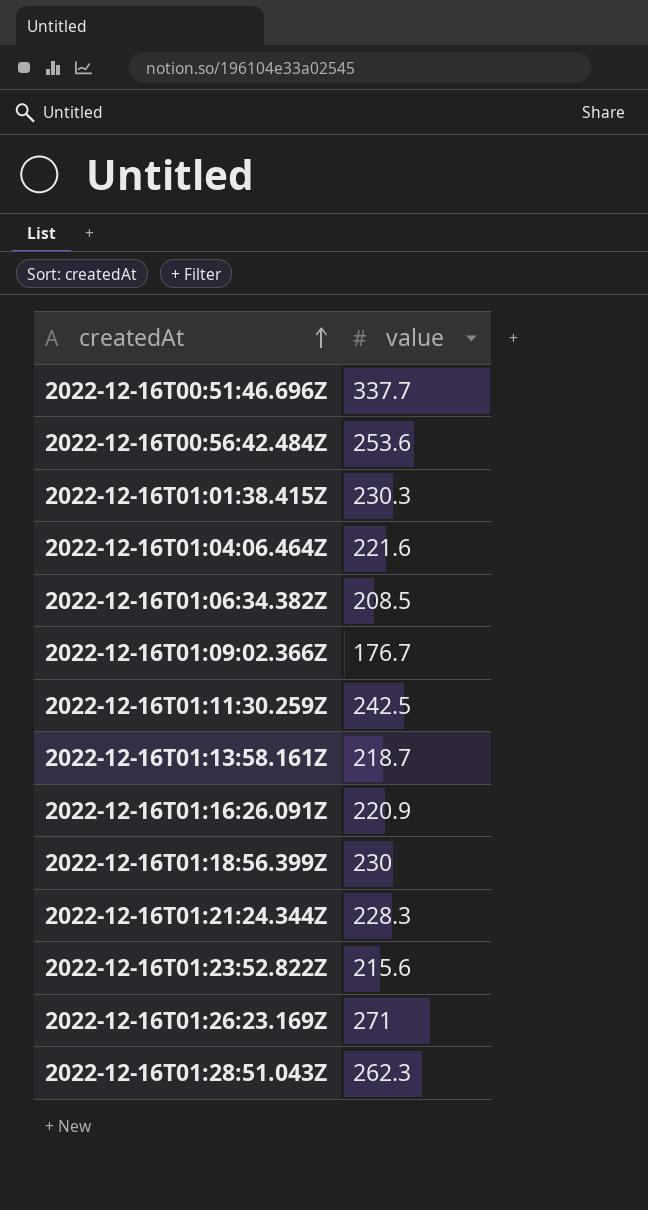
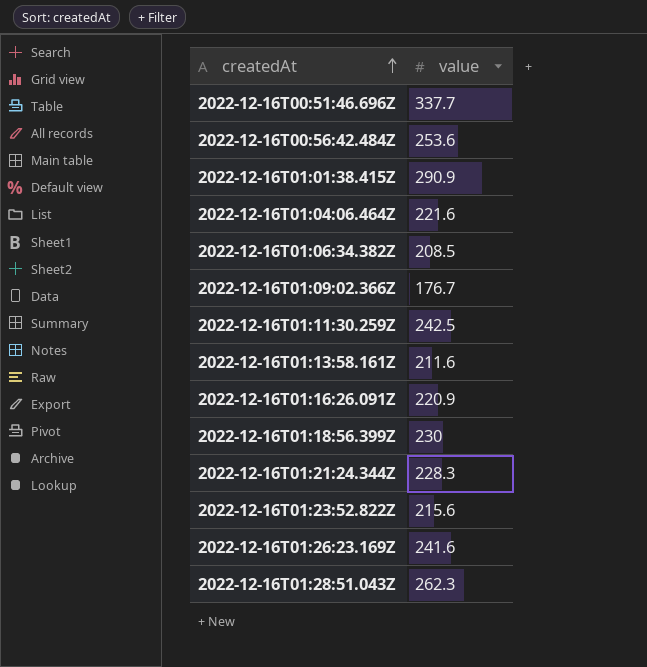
2022-12-16T01:01:38.415Z | value: 230.3 -> 290.9
2022-12-16T01:13:58.161Z | value: 218.7 -> 211.6
2022-12-16T01:26:23.169Z | value: 271 -> 241.6

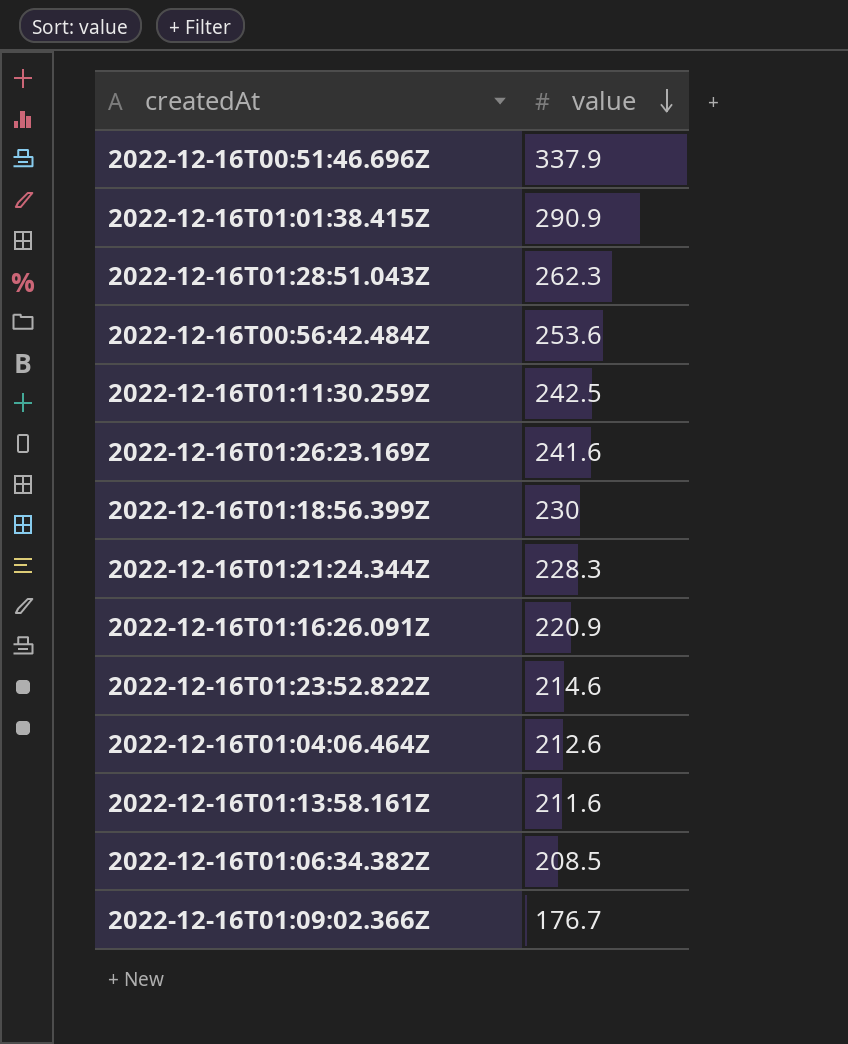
row order: createdAt ascending -> value descending
2022-12-16T00:51:46.696Z | value: 337.7 -> 337.9
2022-12-16T01:23:52.822Z | value: 215.6 -> 214.6
2022-12-16T01:04:06.464Z | value: 221.6 -> 212.6

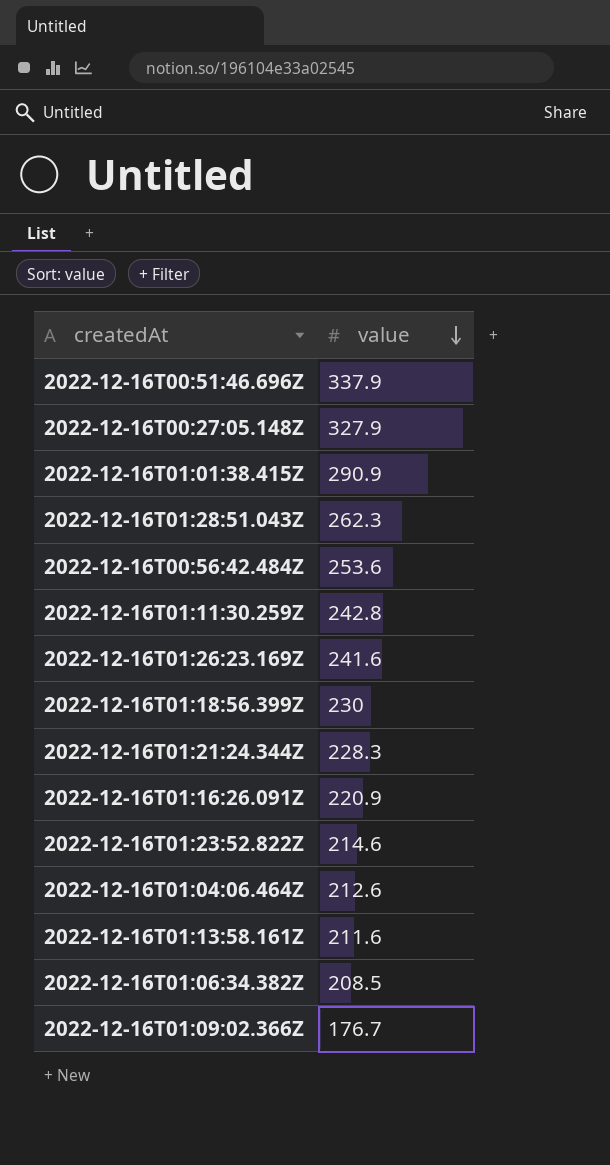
row 2022-12-16T00:27:05.148Z: none -> 327.9
2022-12-16T01:11:30.259Z | value: 242.5 -> 242.8

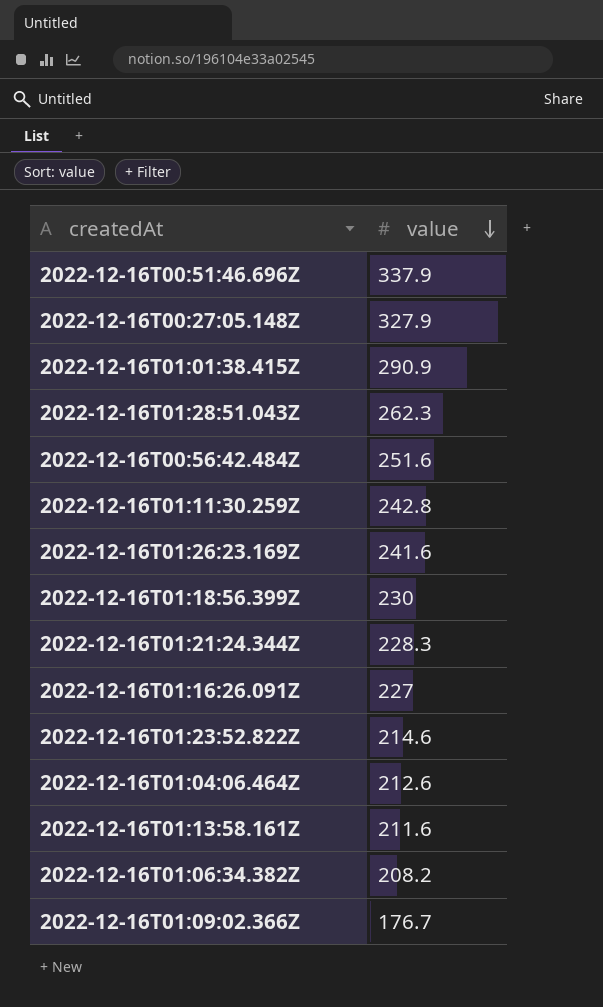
2022-12-16T00:56:42.484Z | value: 253.6 -> 251.6
2022-12-16T01:16:26.091Z | value: 220.9 -> 227
2022-12-16T01:06:34.382Z | value: 208.5 -> 208.2

